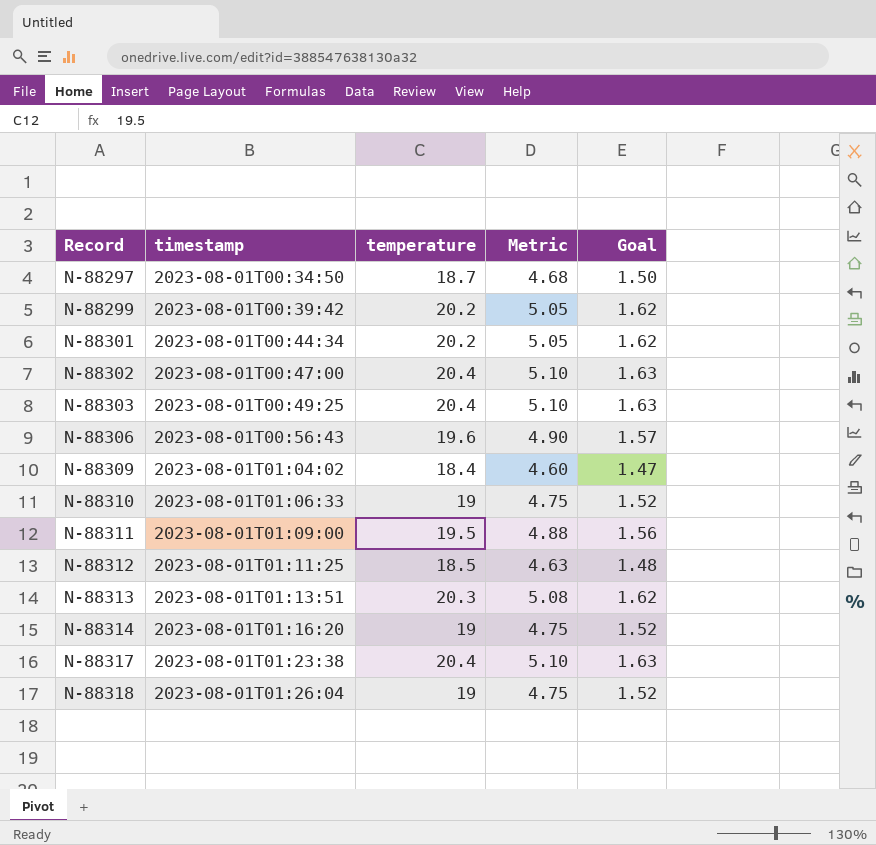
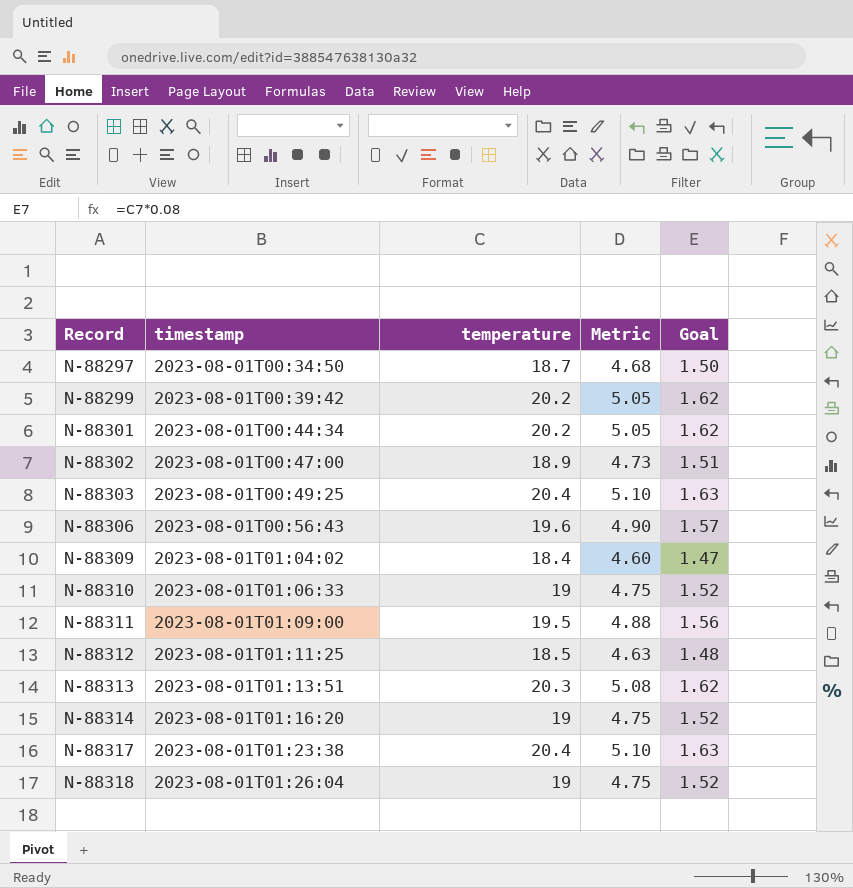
N-88302 | temperature: 20.4 -> 18.9
N-88302 | Metric: 5.10 -> 4.73
N-88302 | Goal: 1.63 -> 1.51

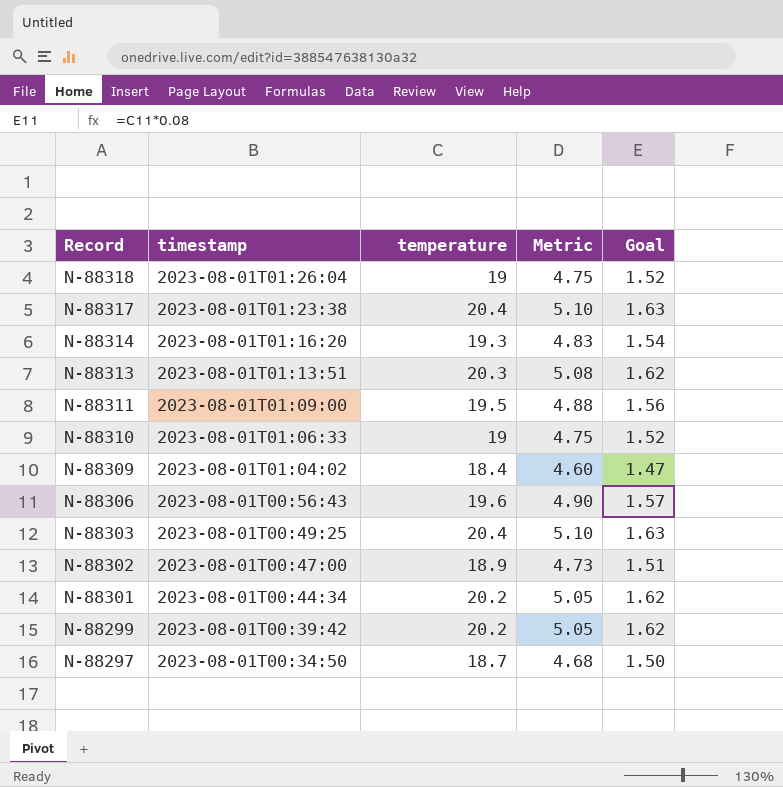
row order: Record ascending -> Record descending
row N-88312: 2023-08-01T01:11:25 | 18.5 | 4.63 | 1.48 -> none
N-88314 | temperature: 19 -> 19.3
N-88314 | Metric: 4.75 -> 4.83
N-88314 | Goal: 1.52 -> 1.54

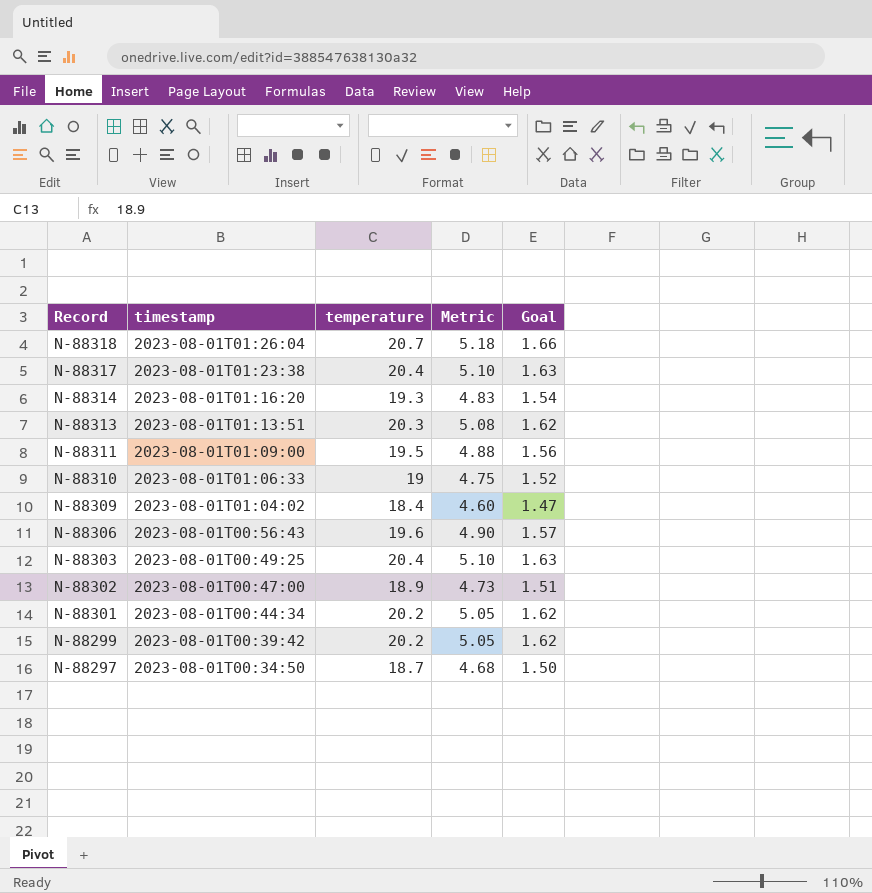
N-88318 | temperature: 19 -> 20.7
N-88318 | Metric: 4.75 -> 5.18
N-88318 | Goal: 1.52 -> 1.66

